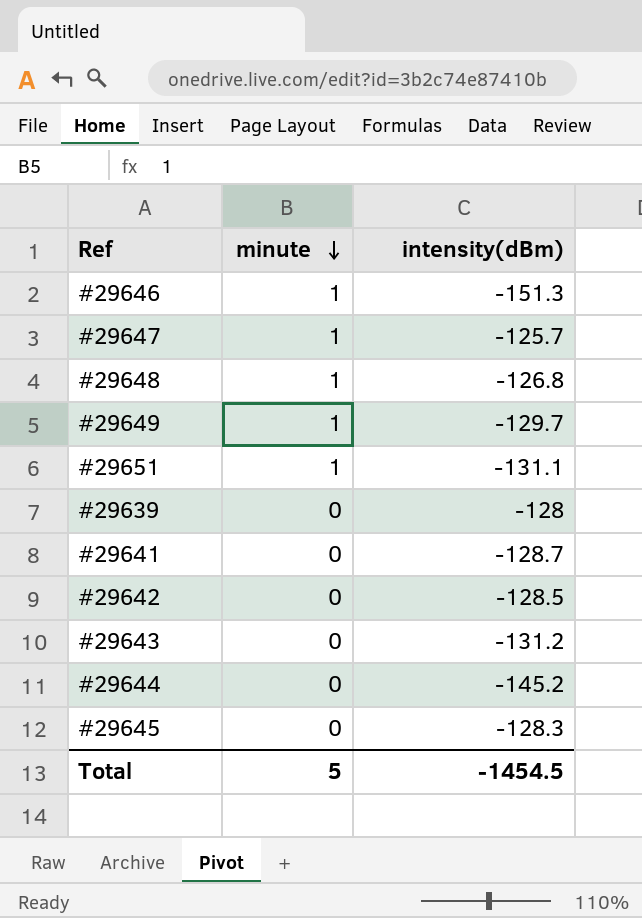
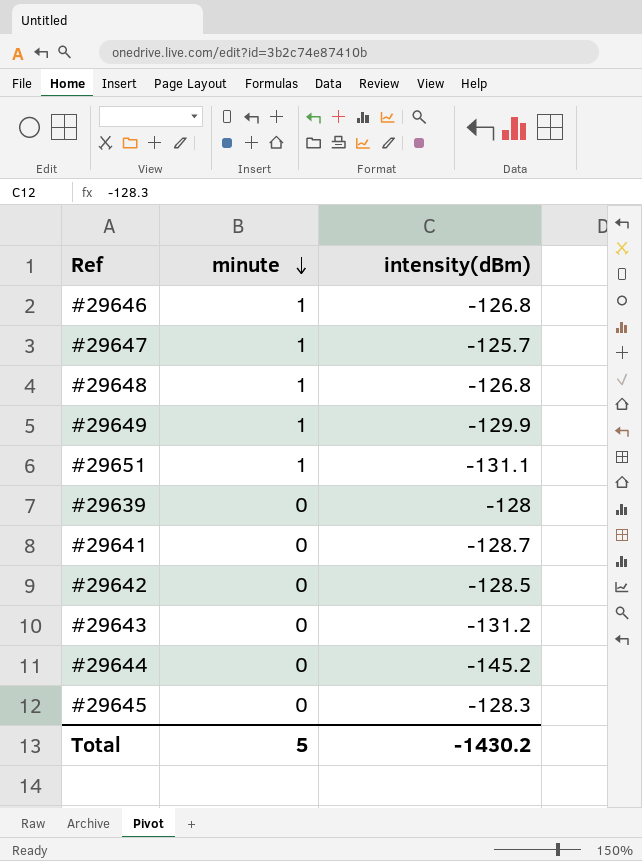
#29646 | intensity(dBm): -151.3 -> -126.8
#29649 | intensity(dBm): -129.7 -> -129.9
Total | intensity(dBm): -1454.5 -> -1430.2

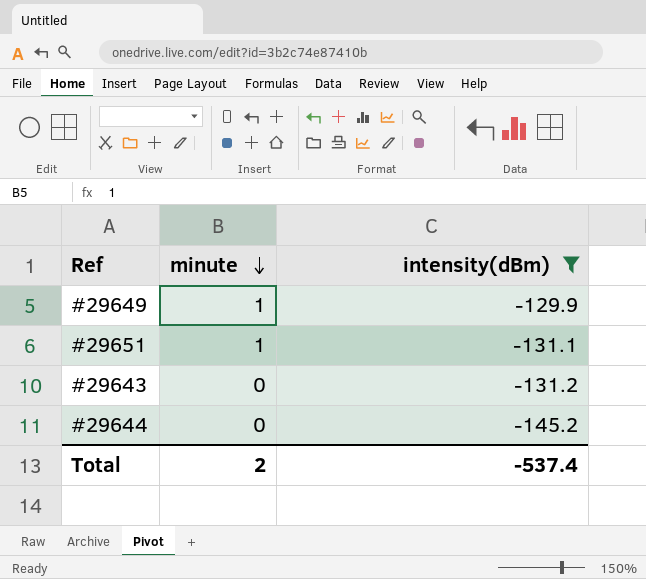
filter: none -> intensity(dBm) <= -129.9
Total | minute: 5 -> 2
Total | intensity(dBm): -1430.2 -> -537.4

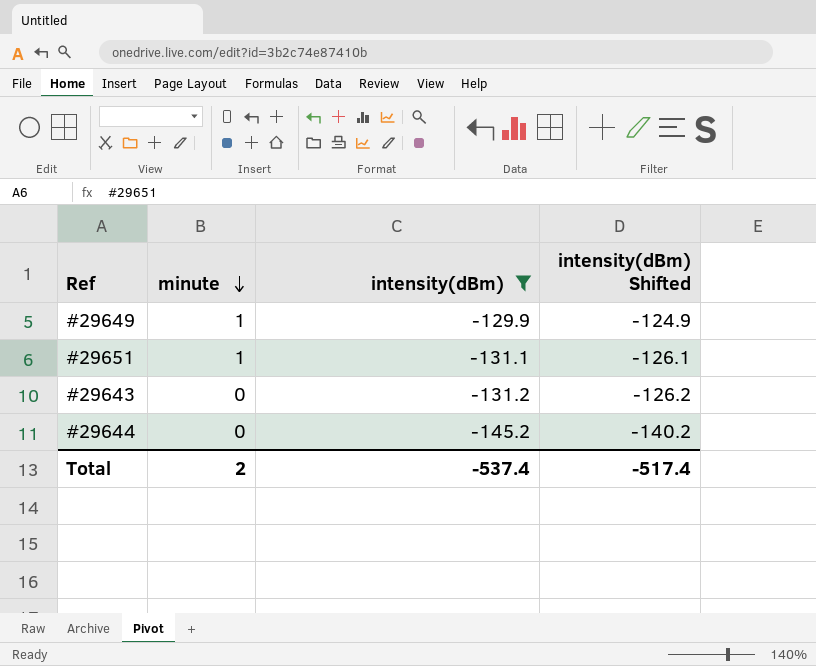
column intensity(dBm) Shifted | formula: none -> [intensity(dBm)] + 5

